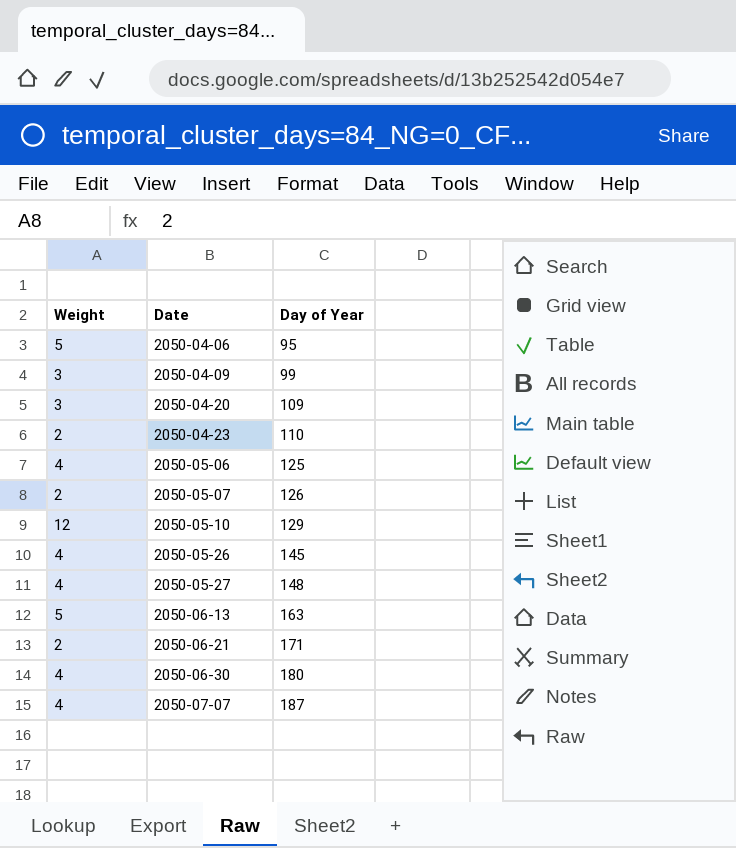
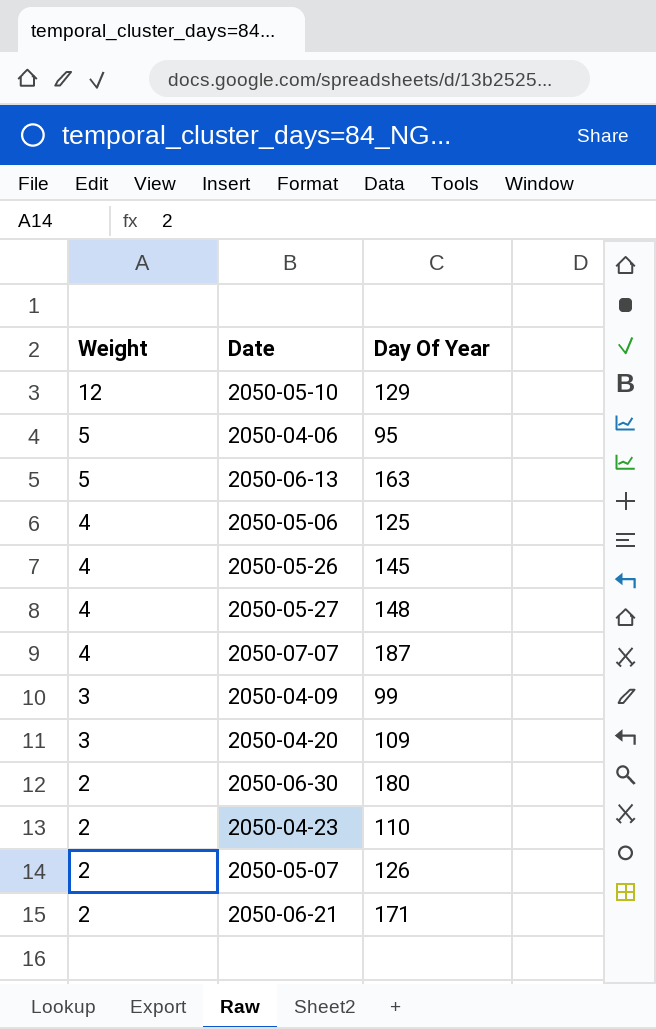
row order: Date ascending -> Weight descending
column name: Day of Year -> Day Of Year
2050-06-30 | Weight: 4 -> 2

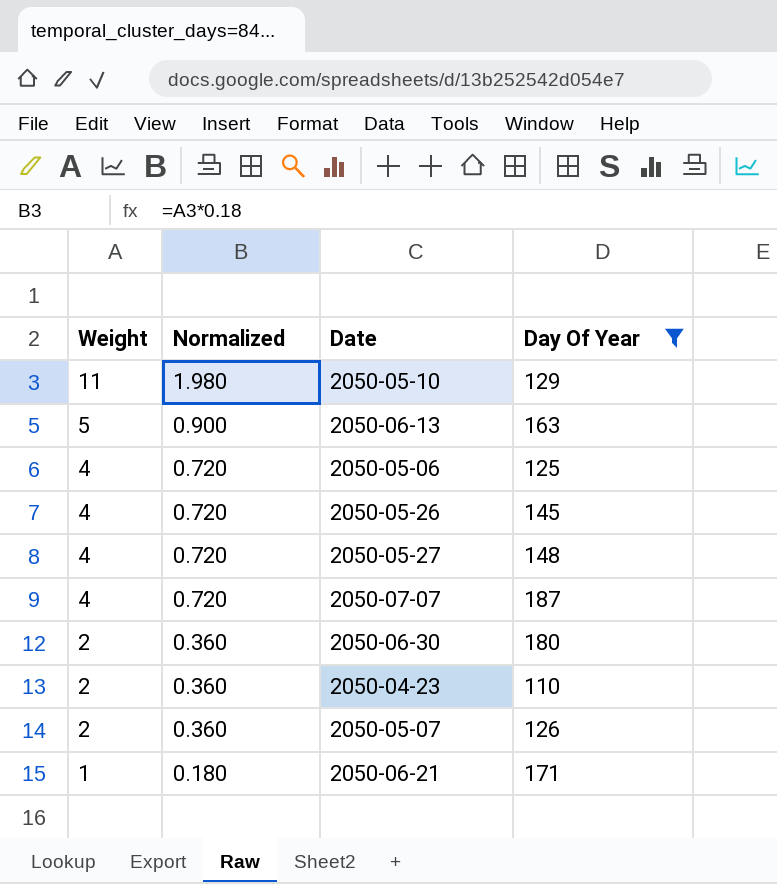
filter: none -> Day Of Year >= 110
column Normalized | formula: none -> [Weight] * 0.18
2050-05-10 | Weight: 12 -> 11
2050-06-21 | Weight: 2 -> 1

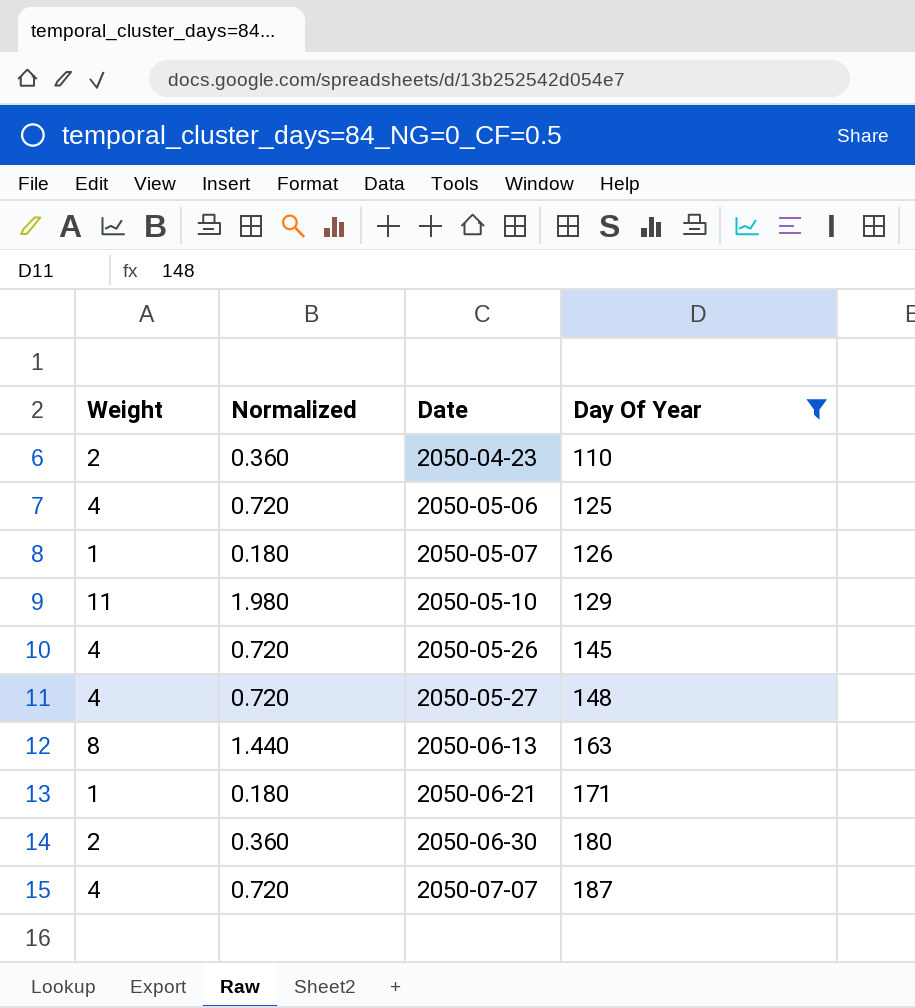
row order: Weight descending -> Date ascending
2050-05-07 | Weight: 2 -> 1
2050-05-07 | Normalized: 0.360 -> 0.180
2050-06-13 | Weight: 5 -> 8
2050-06-13 | Normalized: 0.900 -> 1.440

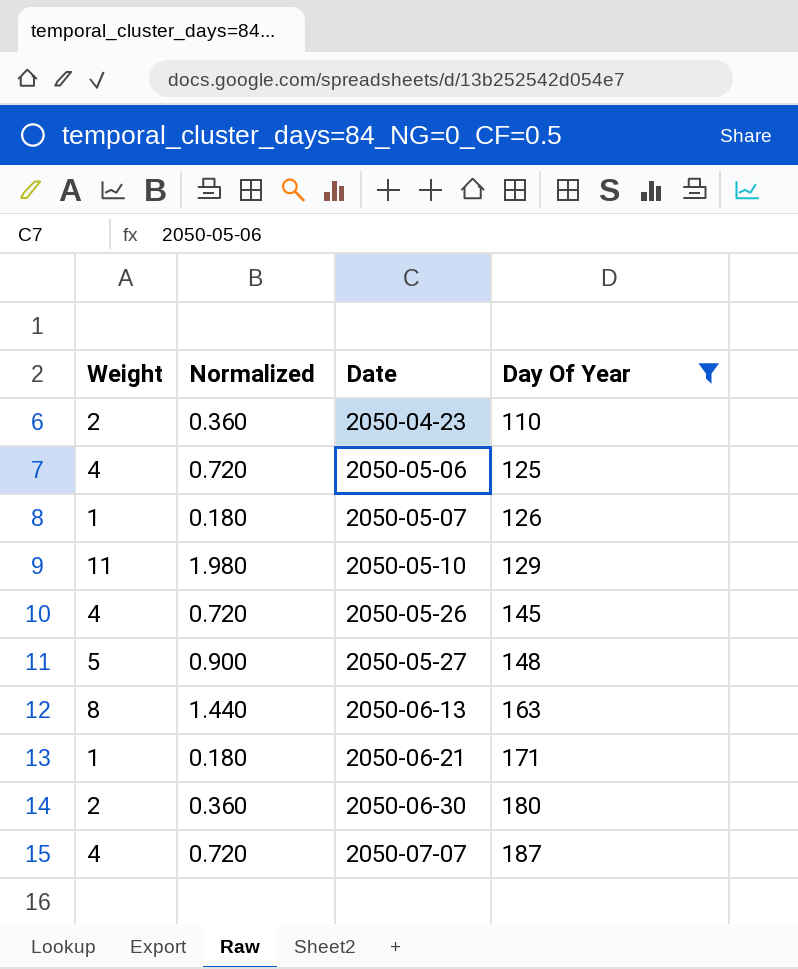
2050-05-27 | Weight: 4 -> 5
2050-05-27 | Normalized: 0.720 -> 0.900

